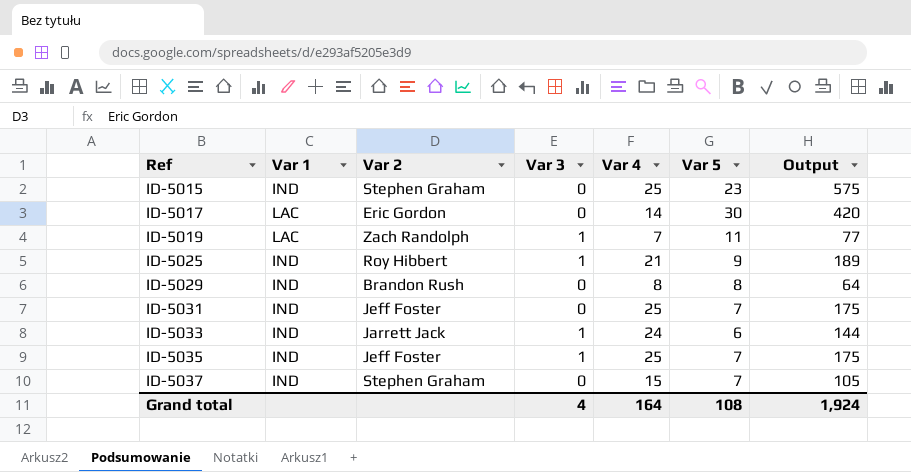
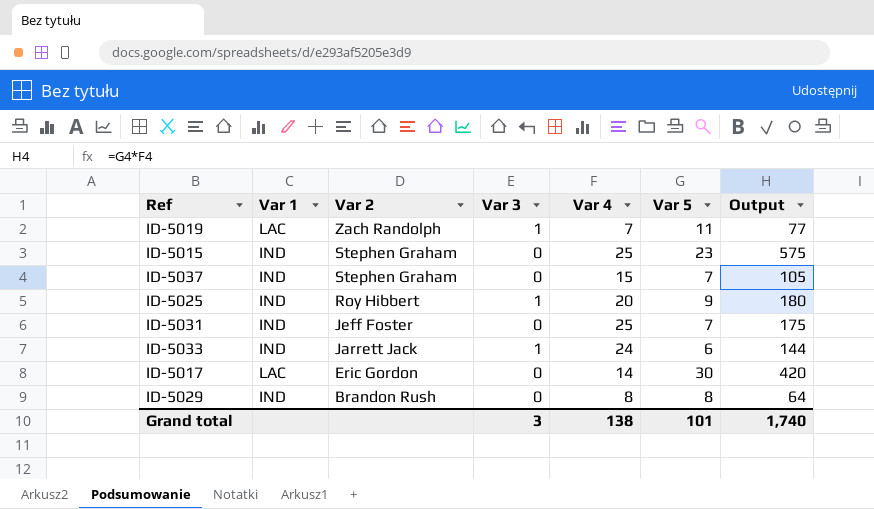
row order: Ref ascending -> Var 2 descending
row ID-5035: IND | Jeff Foster | 1 | 25 | 7 | 175 -> none
ID-5025 | Var 4: 21 -> 20
ID-5025 | Output: 189 -> 180
Grand total | Var 3: 4 -> 3
Grand total | Var 4: 164 -> 138
Grand total | Var 5: 108 -> 101
Grand total | Output: 1,924 -> 1,740

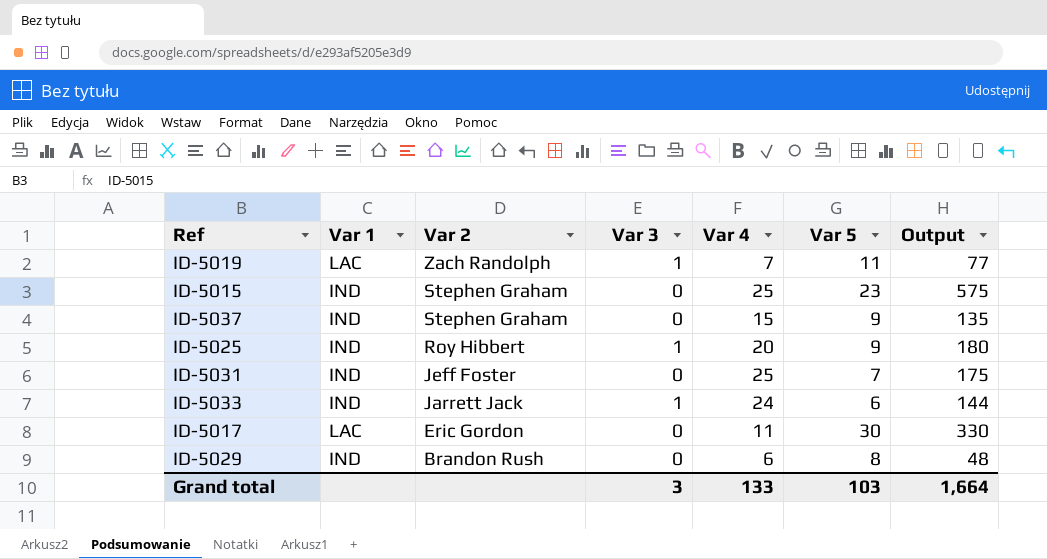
ID-5037 | Var 5: 7 -> 9
ID-5037 | Output: 105 -> 135
ID-5017 | Var 4: 14 -> 11
ID-5017 | Output: 420 -> 330
ID-5029 | Var 4: 8 -> 6
ID-5029 | Output: 64 -> 48
Grand total | Var 4: 138 -> 133
Grand total | Var 5: 101 -> 103
Grand total | Output: 1,740 -> 1,664

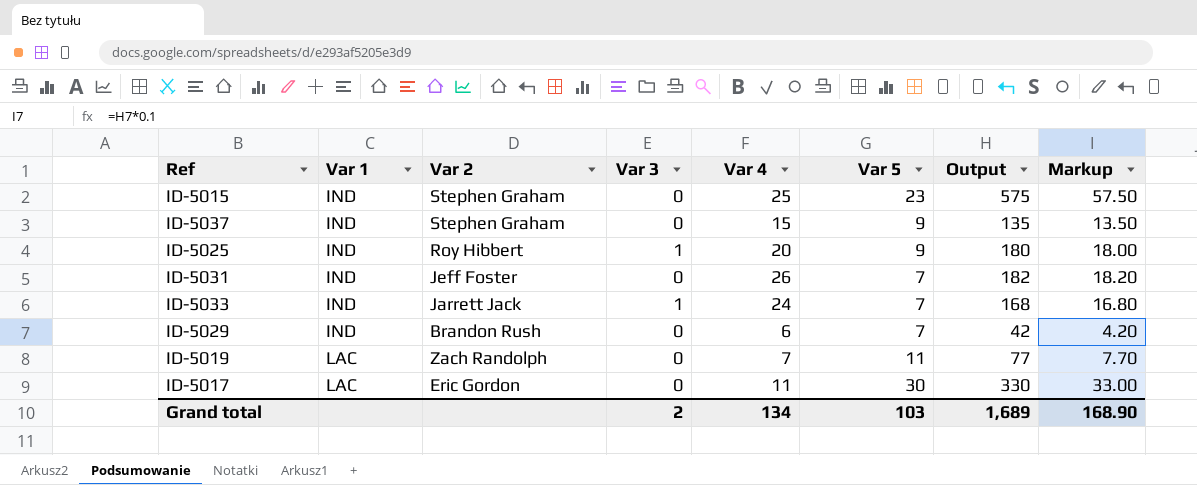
row order: Var 2 descending -> Var 1 ascending
column Markup | formula: none -> [Output] * 0.1
ID-5031 | Var 4: 25 -> 26
ID-5031 | Output: 175 -> 182
ID-5033 | Var 5: 6 -> 7
ID-5033 | Output: 144 -> 168
ID-5029 | Var 5: 8 -> 7
ID-5029 | Output: 48 -> 42
ID-5019 | Var 3: 1 -> 0
Grand total | Var 3: 3 -> 2
Grand total | Var 4: 133 -> 134
Grand total | Output: 1,664 -> 1,689

